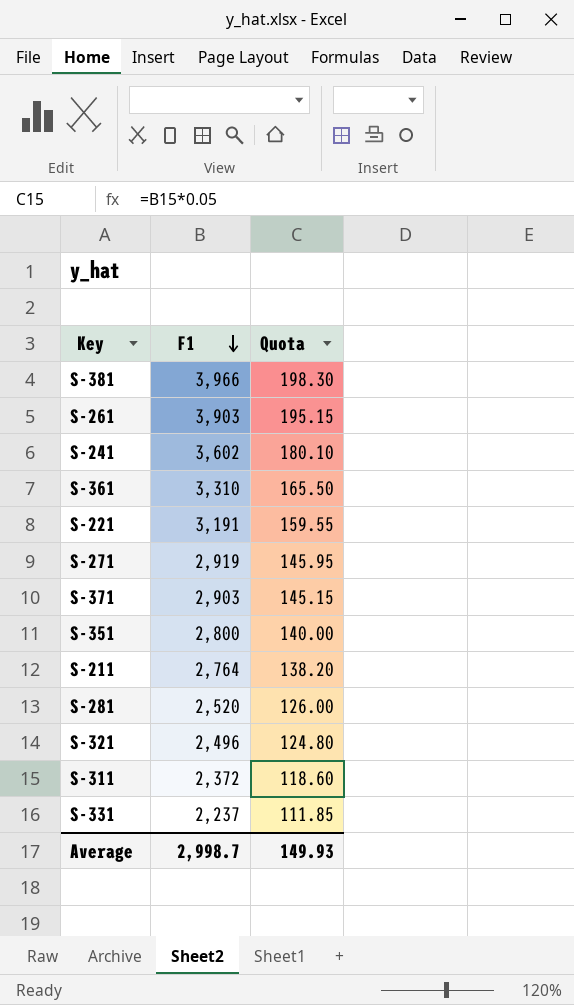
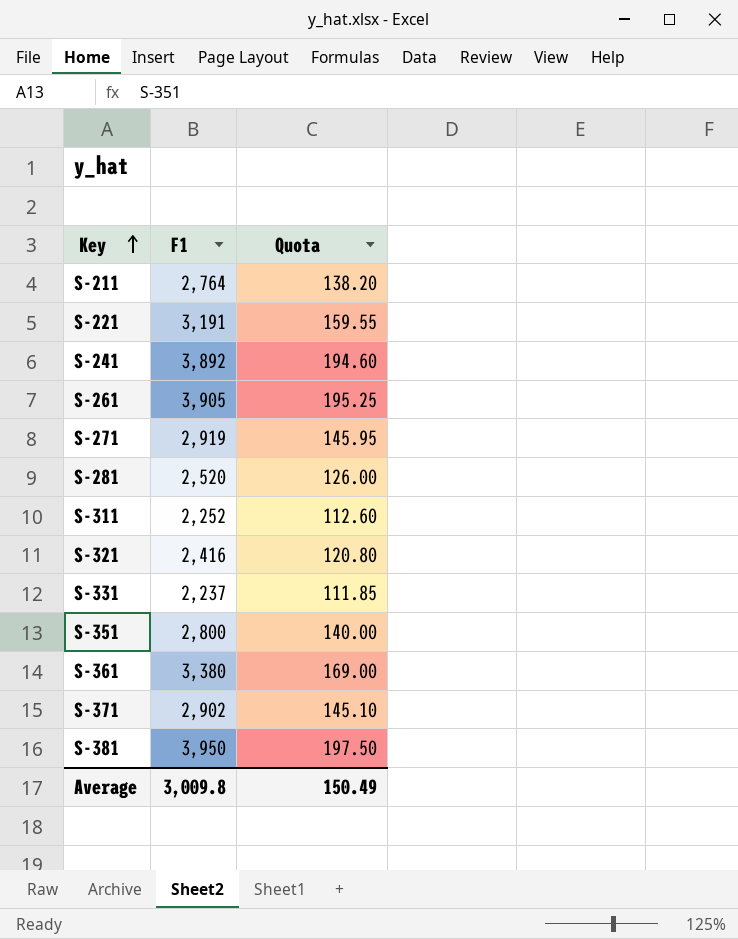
row order: F1 descending -> Key ascending
S-241 | F1: 3,602 -> 3,892
S-241 | Quota: 180.10 -> 194.60
S-261 | F1: 3,903 -> 3,905
S-261 | Quota: 195.15 -> 195.25
S-311 | F1: 2,372 -> 2,252
S-311 | Quota: 118.60 -> 112.60
S-321 | F1: 2,496 -> 2,416
S-321 | Quota: 124.80 -> 120.80
S-361 | F1: 3,310 -> 3,380
S-361 | Quota: 165.50 -> 169.00
S-371 | F1: 2,903 -> 2,902
S-371 | Quota: 145.15 -> 145.10
S-381 | F1: 3,966 -> 3,950
S-381 | Quota: 198.30 -> 197.50
Average | F1: 2,998.7 -> 3,009.8
Average | Quota: 149.93 -> 150.49

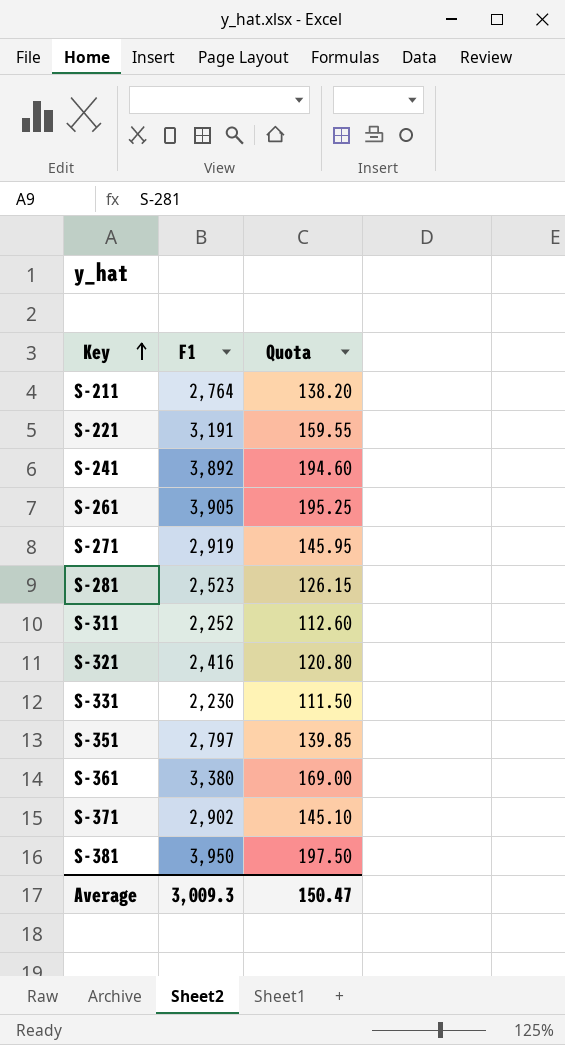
S-281 | F1: 2,520 -> 2,523
S-281 | Quota: 126.00 -> 126.15
S-331 | F1: 2,237 -> 2,230
S-331 | Quota: 111.85 -> 111.50
S-351 | F1: 2,800 -> 2,797
S-351 | Quota: 140.00 -> 139.85
Average | F1: 3,009.8 -> 3,009.3
Average | Quota: 150.49 -> 150.47

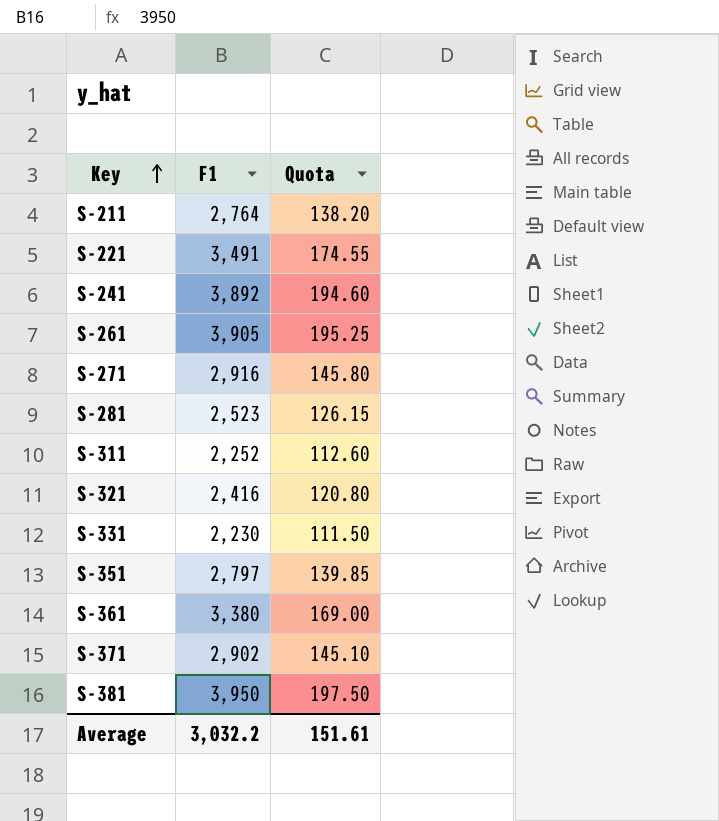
S-221 | F1: 3,191 -> 3,491
S-221 | Quota: 159.55 -> 174.55
S-271 | F1: 2,919 -> 2,916
S-271 | Quota: 145.95 -> 145.80
Average | F1: 3,009.3 -> 3,032.2
Average | Quota: 150.47 -> 151.61

